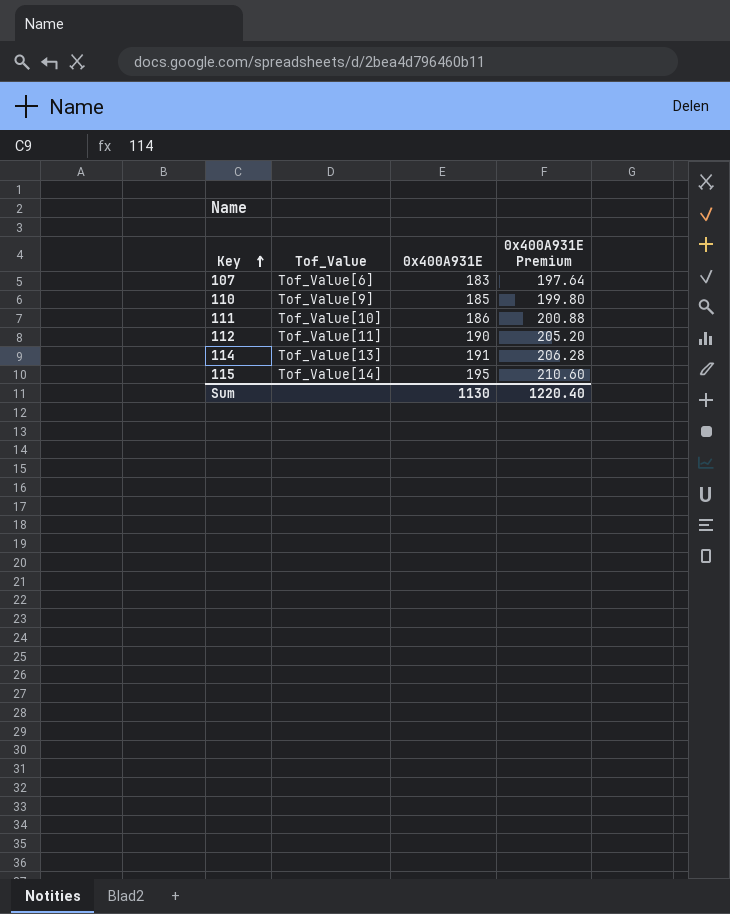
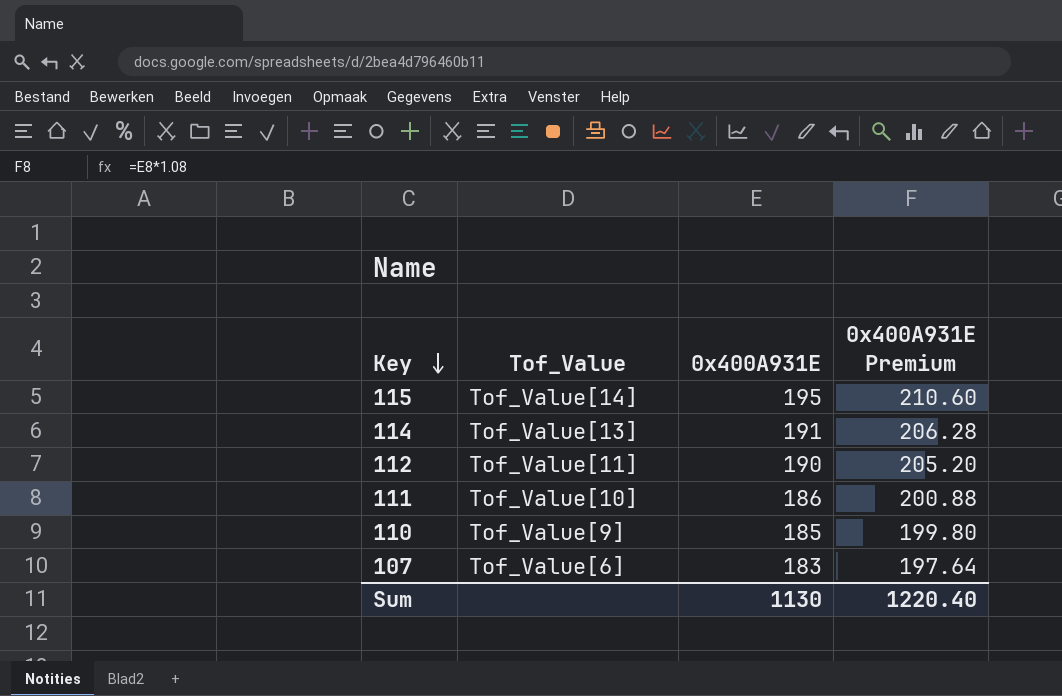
row order: Key ascending -> Key descending

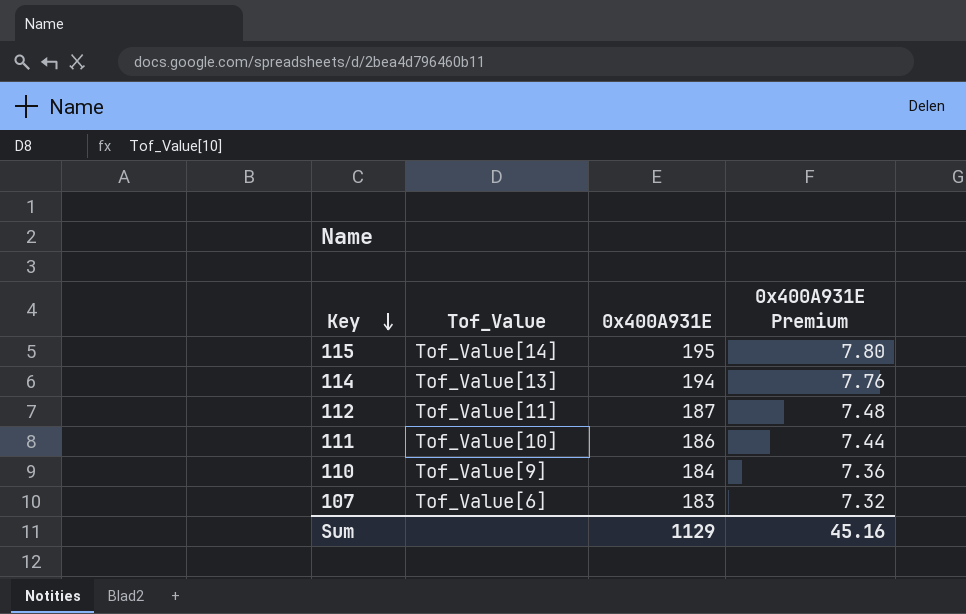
column 0x400A931E Premium | formula: [0x400A931E] * 1.08 -> [0x400A931E] * 0.04
114 | 0x400A931E: 191 -> 194
112 | 0x400A931E: 190 -> 187
110 | 0x400A931E: 185 -> 184
Sum | 0x400A931E: 1130 -> 1129
Sum | 0x400A931E Premium: 1220.40 -> 45.16

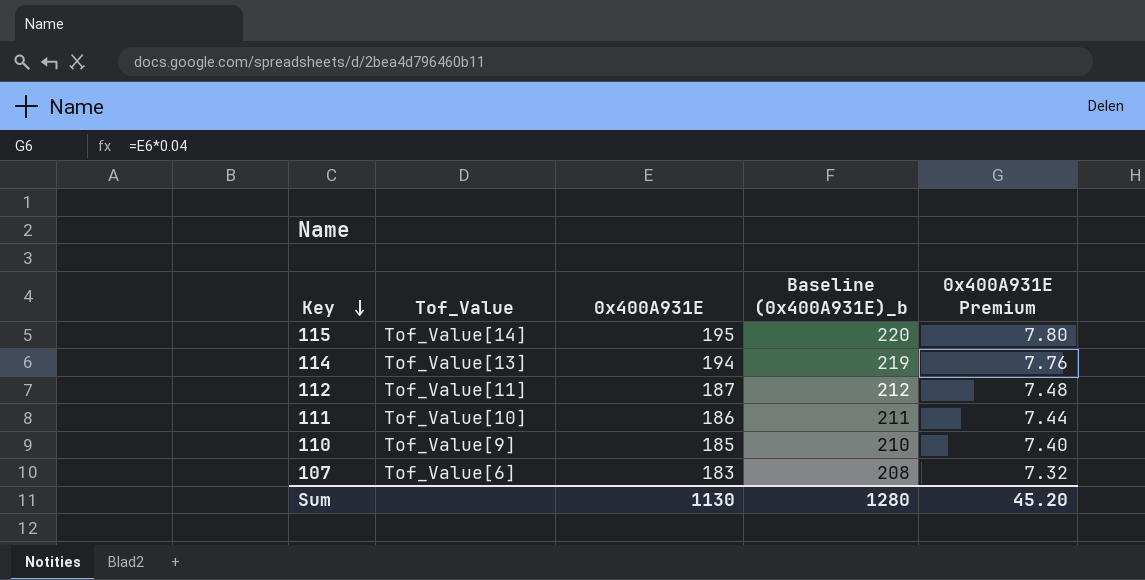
column Baseline (0x400A931E)_b | formula: none -> [0x400A931E] + 25
110 | 0x400A931E: 184 -> 185
110 | 0x400A931E Premium: 7.36 -> 7.40
Sum | 0x400A931E: 1129 -> 1130
Sum | 0x400A931E Premium: 45.16 -> 45.20

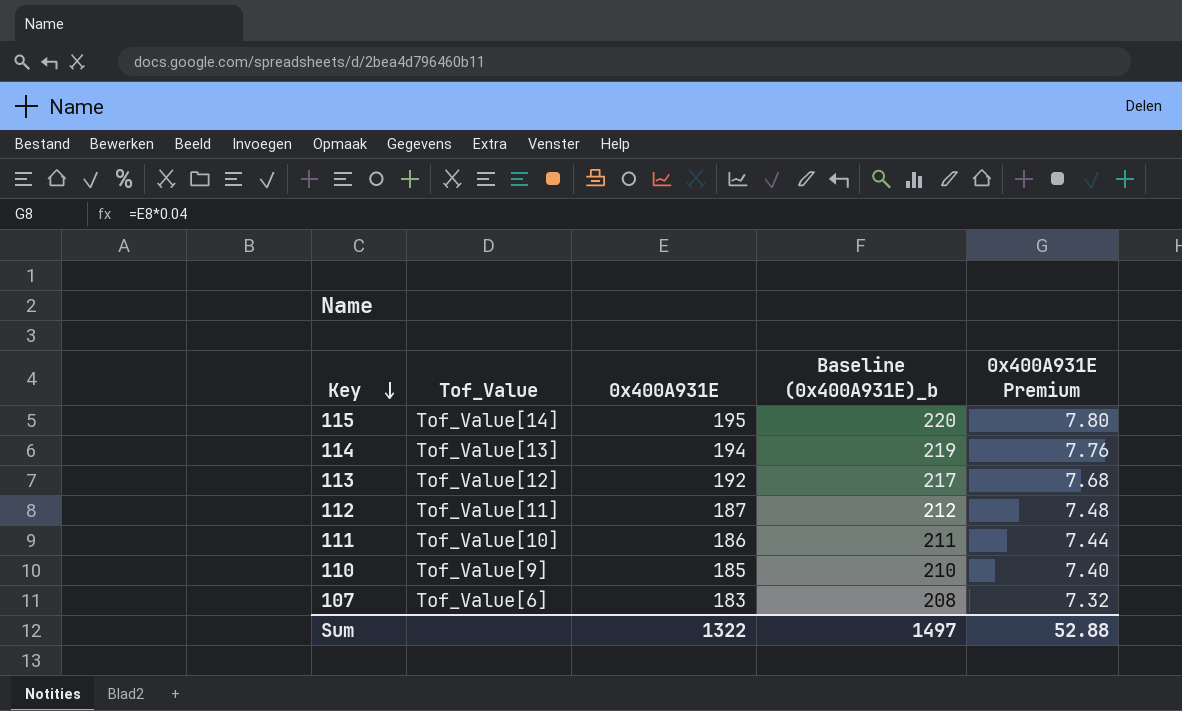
row 113: none -> Tof_Value[12] | 192 | 217 | 7.68
Sum | 0x400A931E: 1130 -> 1322
Sum | Baseline (0x400A931E)_b: 1280 -> 1497
Sum | 0x400A931E Premium: 45.20 -> 52.88

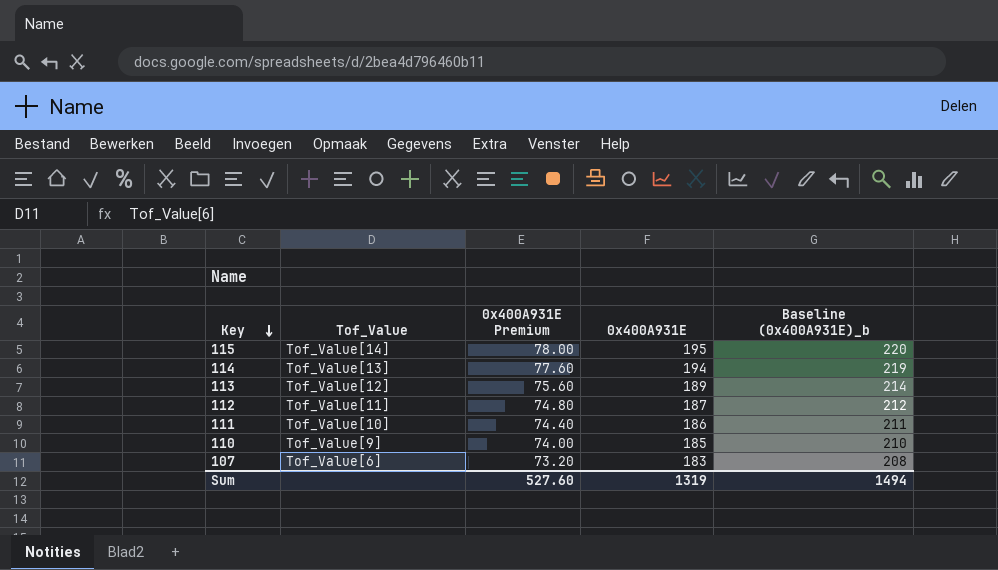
column 0x400A931E Premium | formula: [0x400A931E] * 0.04 -> [0x400A931E] * 0.4
column 0x400A931E Premium | position: 5 -> 3
113 | 0x400A931E: 192 -> 189
113 | Baseline (0x400A931E)_b: 217 -> 214
Sum | 0x400A931E Premium: 52.88 -> 527.60
Sum | 0x400A931E: 1322 -> 1319
Sum | Baseline (0x400A931E)_b: 1497 -> 1494

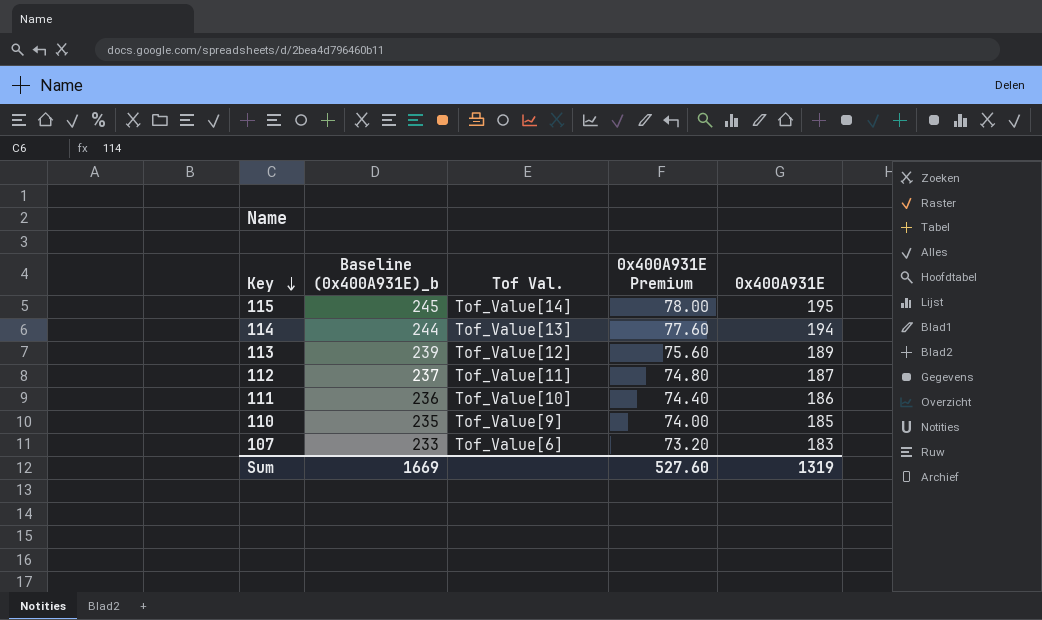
column Baseline (0x400A931E)_b | formula: [0x400A931E] + 25 -> [0x400A931E] + 50
column Baseline (0x400A931E)_b | position: 5 -> 2
column name: Tof_Value -> Tof Val.
Sum | Baseline (0x400A931E)_b: 1494 -> 1669

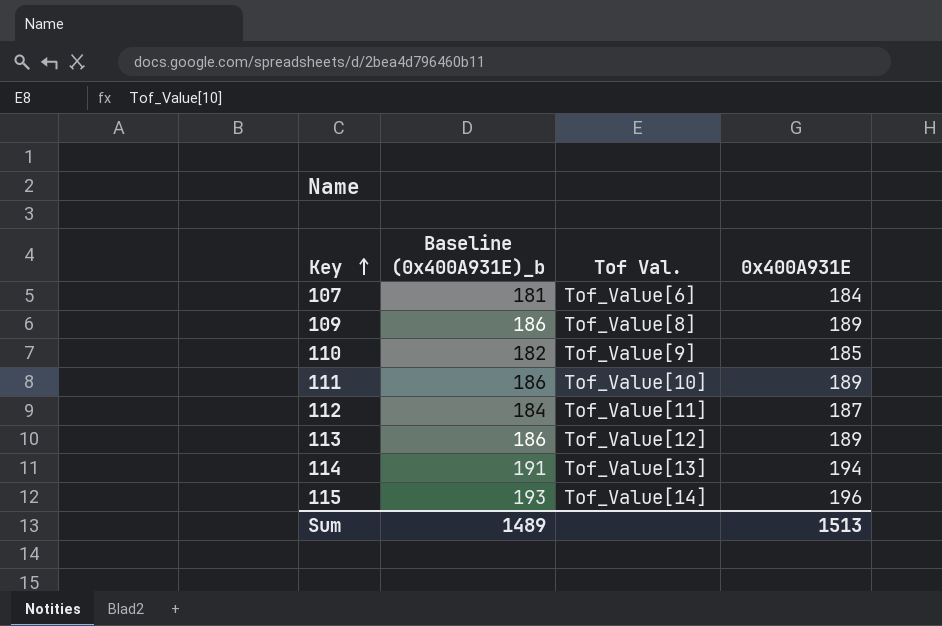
row order: Key descending -> Key ascending
column 0x400A931E Premium | formula: [0x400A931E] * 0.4 -> none
column Baseline (0x400A931E)_b | formula: [0x400A931E] + 50 -> [0x400A931E] - 3
107 | 0x400A931E: 183 -> 184
row 109: none -> 186 | Tof_Value[8] | 189
111 | 0x400A931E: 186 -> 189
115 | 0x400A931E: 195 -> 196
Sum | Baseline (0x400A931E)_b: 1669 -> 1489
Sum | 0x400A931E: 1319 -> 1513

